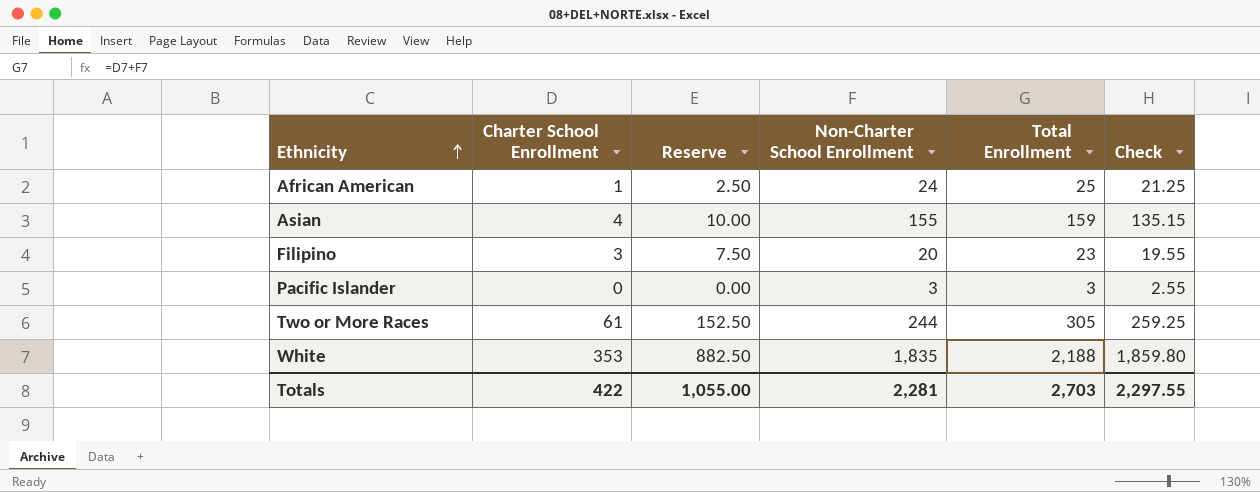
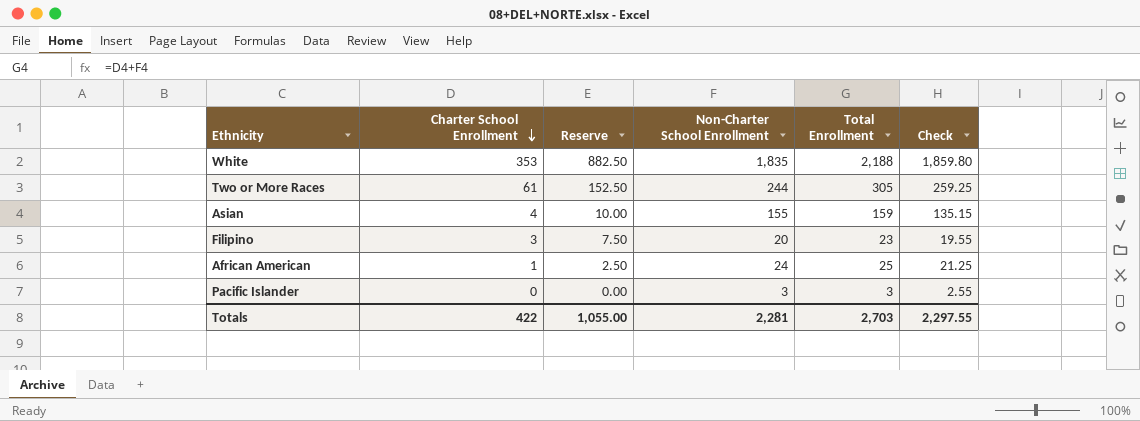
row order: Ethnicity ascending -> Charter School Enrollment descending

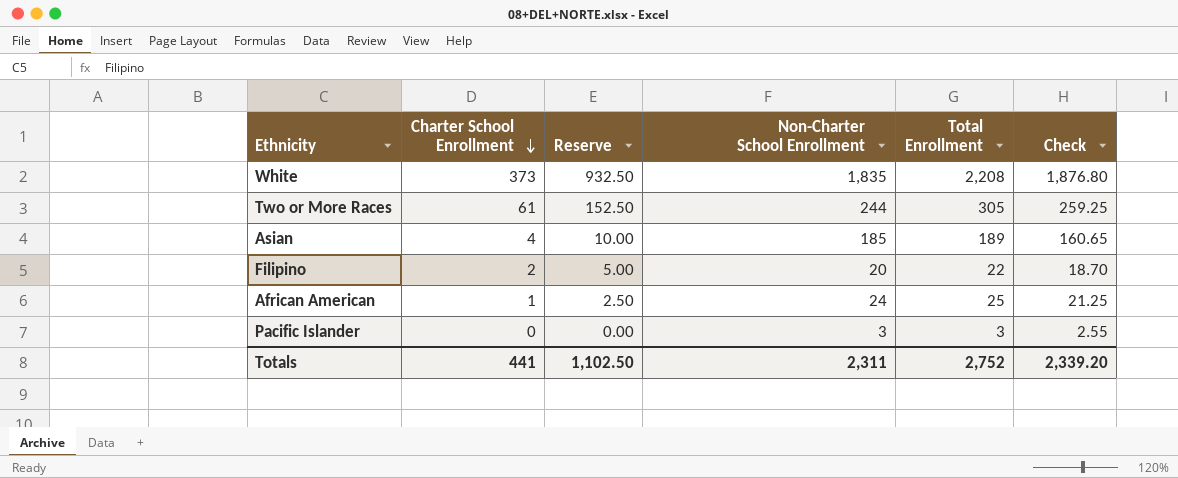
White | Charter School Enrollment: 353 -> 373
White | Reserve: 882.50 -> 932.50
White | Total Enrollment: 2,188 -> 2,208
White | Check: 1,859.80 -> 1,876.80
Asian | Non-Charter School Enrollment: 155 -> 185
Asian | Total Enrollment: 159 -> 189
Asian | Check: 135.15 -> 160.65
Filipino | Charter School Enrollment: 3 -> 2
Filipino | Reserve: 7.50 -> 5.00
Filipino | Total Enrollment: 23 -> 22
Filipino | Check: 19.55 -> 18.70
Totals | Charter School Enrollment: 422 -> 441
Totals | Reserve: 1,055.00 -> 1,102.50
Totals | Non-Charter School Enrollment: 2,281 -> 2,311
Totals | Total Enrollment: 2,703 -> 2,752
Totals | Check: 2,297.55 -> 2,339.20

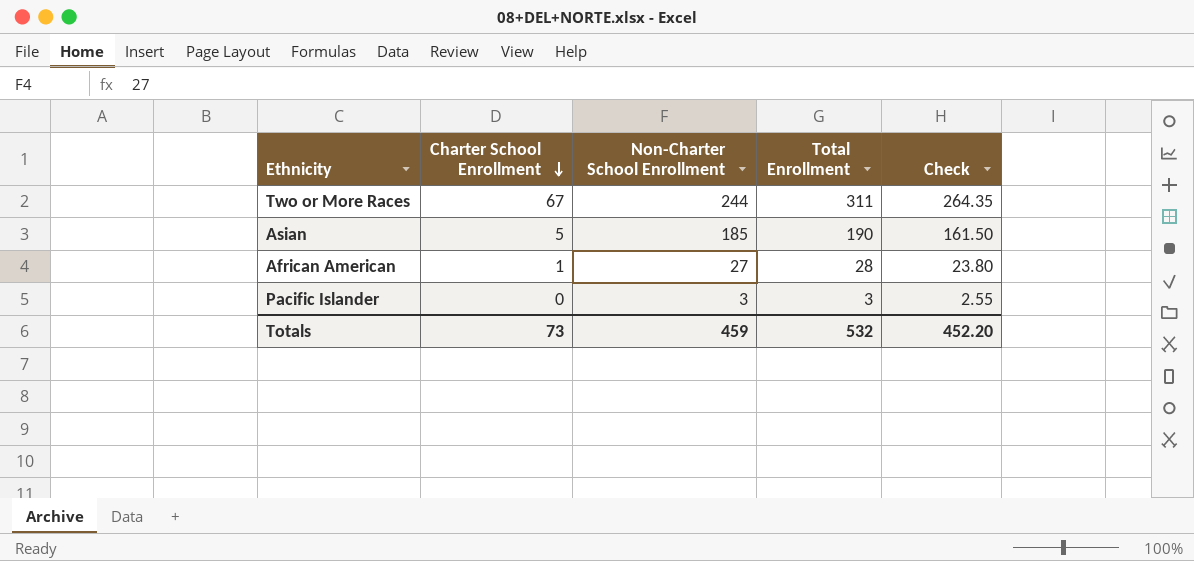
column Reserve | formula: [Charter School Enrollment] * 2.5 -> none
row White: 373 | 932.50 | 1,835 | 2,208 | 1,876.80 -> none
row Filipino: 2 | 5.00 | 20 | 22 | 18.70 -> none
Two or More Races | Charter School Enrollment: 61 -> 67
Two or More Races | Total Enrollment: 305 -> 311
Two or More Races | Check: 259.25 -> 264.35
Asian | Charter School Enrollment: 4 -> 5
Asian | Total Enrollment: 189 -> 190
Asian | Check: 160.65 -> 161.50
African American | Non-Charter School Enrollment: 24 -> 27
African American | Total Enrollment: 25 -> 28
African American | Check: 21.25 -> 23.80
Totals | Charter School Enrollment: 441 -> 73
Totals | Non-Charter School Enrollment: 2,311 -> 459
Totals | Total Enrollment: 2,752 -> 532
Totals | Check: 2,339.20 -> 452.20

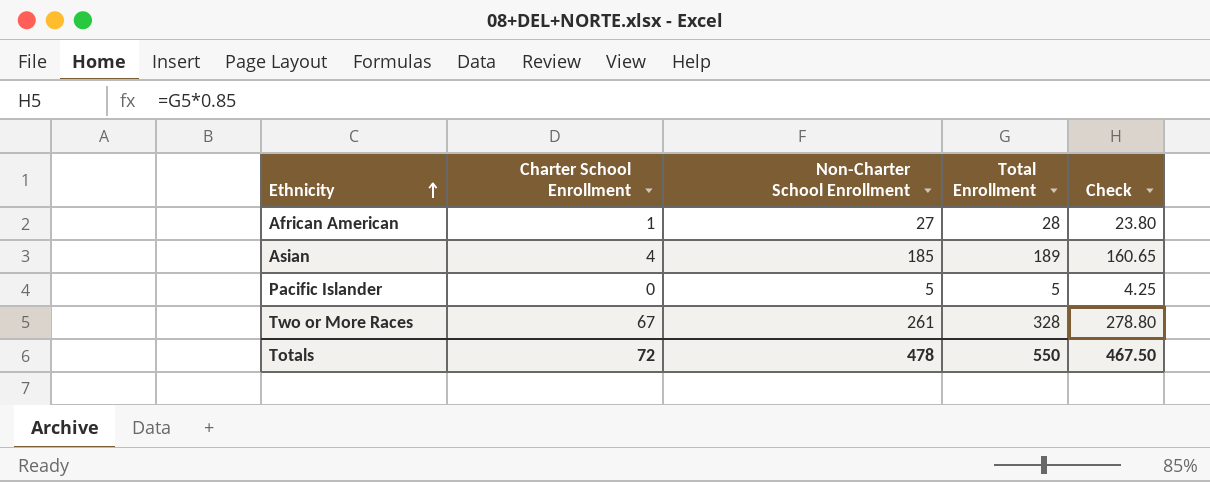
row order: Charter School Enrollment descending -> Ethnicity ascending
Asian | Charter School Enrollment: 5 -> 4
Asian | Total Enrollment: 190 -> 189
Asian | Check: 161.50 -> 160.65
Pacific Islander | Non-Charter School Enrollment: 3 -> 5
Pacific Islander | Total Enrollment: 3 -> 5
Pacific Islander | Check: 2.55 -> 4.25
Two or More Races | Non-Charter School Enrollment: 244 -> 261
Two or More Races | Total Enrollment: 311 -> 328
Two or More Races | Check: 264.35 -> 278.80
Totals | Charter School Enrollment: 73 -> 72
Totals | Non-Charter School Enrollment: 459 -> 478
Totals | Total Enrollment: 532 -> 550
Totals | Check: 452.20 -> 467.50

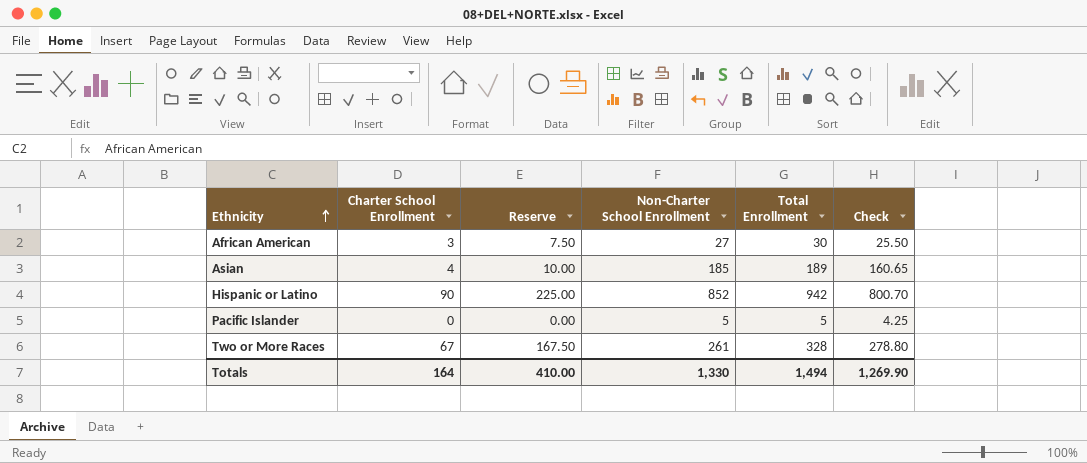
column Reserve | formula: none -> [Charter School Enrollment] * 2.5
African American | Charter School Enrollment: 1 -> 3
African American | Total Enrollment: 28 -> 30
African American | Check: 23.80 -> 25.50
row Hispanic or Latino: none -> 90 | 225.00 | 852 | 942 | 800.70
Totals | Charter School Enrollment: 72 -> 164
Totals | Non-Charter School Enrollment: 478 -> 1,330
Totals | Total Enrollment: 550 -> 1,494
Totals | Check: 467.50 -> 1,269.90

